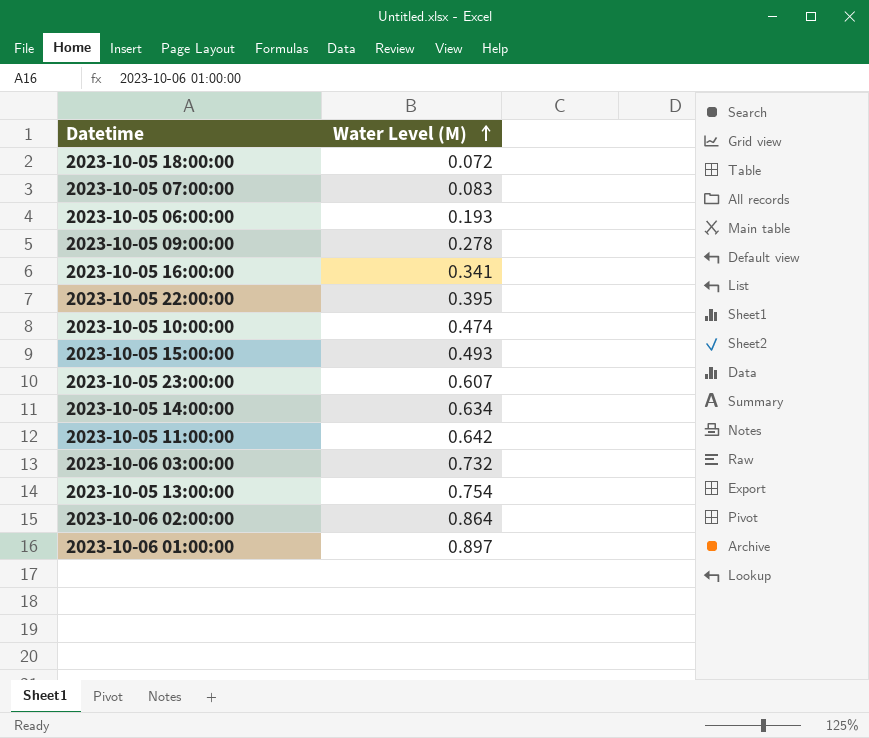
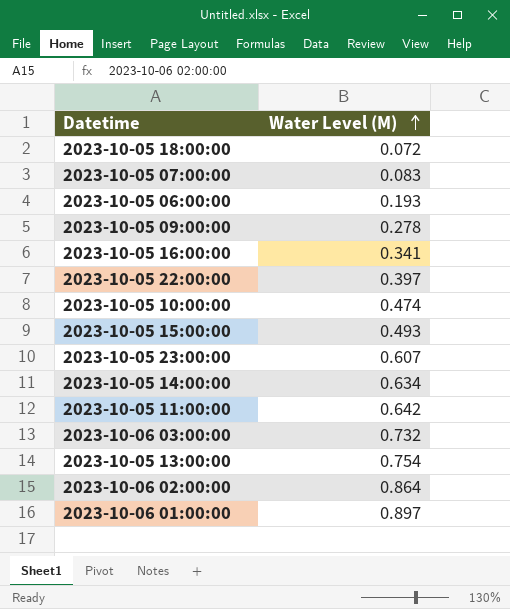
2023-10-05 22:00:00 | Water Level (M): 0.395 -> 0.397

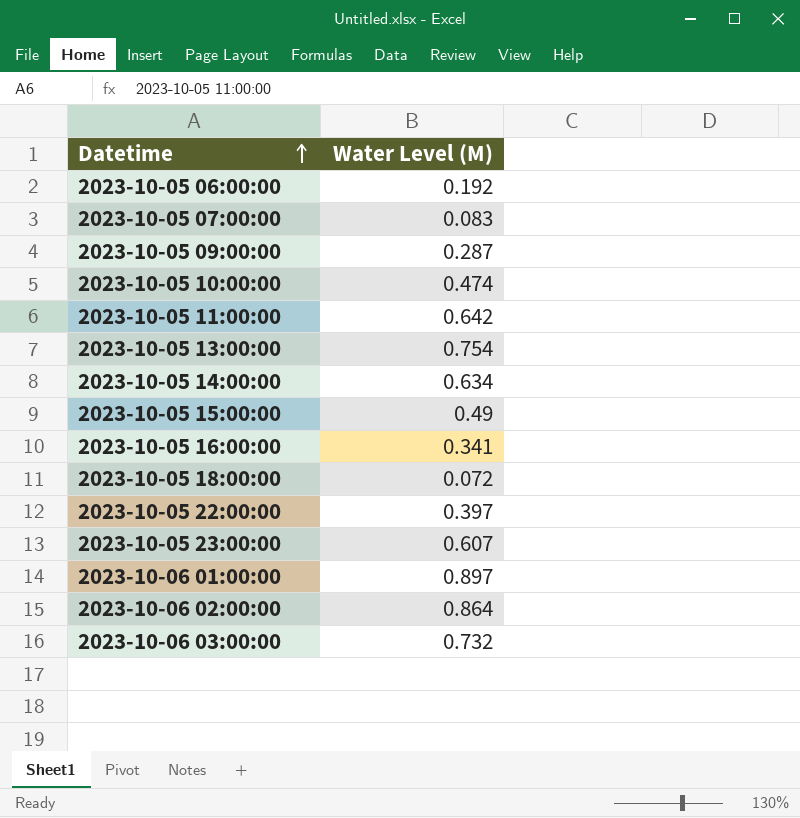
row order: Water Level (M) ascending -> Datetime ascending
2023-10-05 06:00:00 | Water Level (M): 0.193 -> 0.192
2023-10-05 09:00:00 | Water Level (M): 0.278 -> 0.287
2023-10-05 15:00:00 | Water Level (M): 0.493 -> 0.49

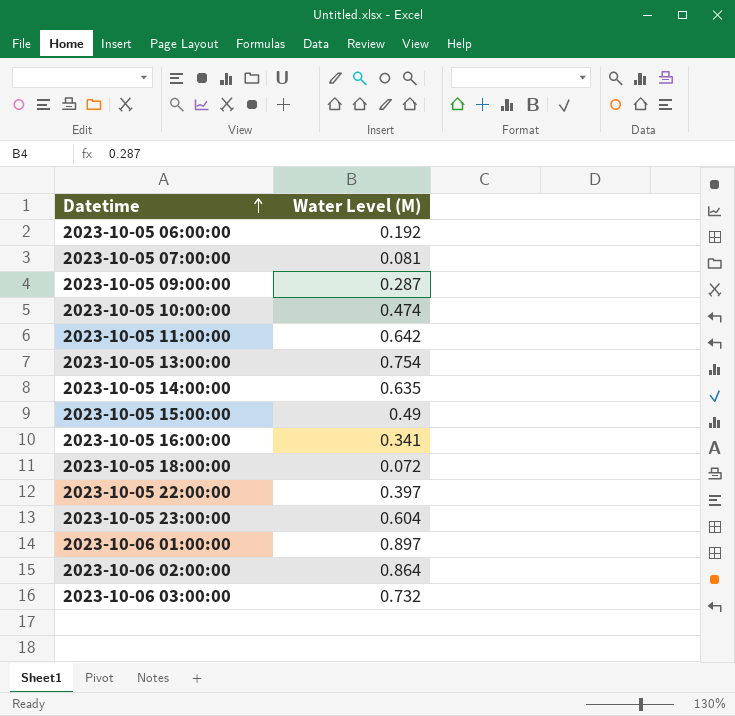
2023-10-05 07:00:00 | Water Level (M): 0.083 -> 0.081
2023-10-05 14:00:00 | Water Level (M): 0.634 -> 0.635
2023-10-05 23:00:00 | Water Level (M): 0.607 -> 0.604

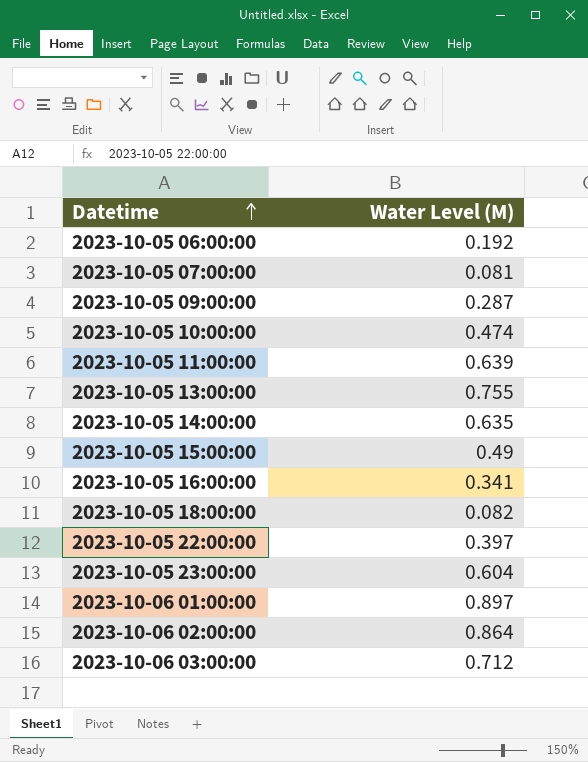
2023-10-05 11:00:00 | Water Level (M): 0.642 -> 0.639
2023-10-05 13:00:00 | Water Level (M): 0.754 -> 0.755
2023-10-05 18:00:00 | Water Level (M): 0.072 -> 0.082
2023-10-06 03:00:00 | Water Level (M): 0.732 -> 0.712

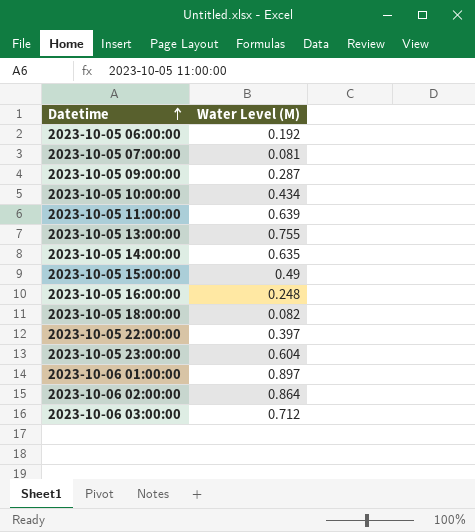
2023-10-05 10:00:00 | Water Level (M): 0.474 -> 0.434
2023-10-05 16:00:00 | Water Level (M): 0.341 -> 0.248

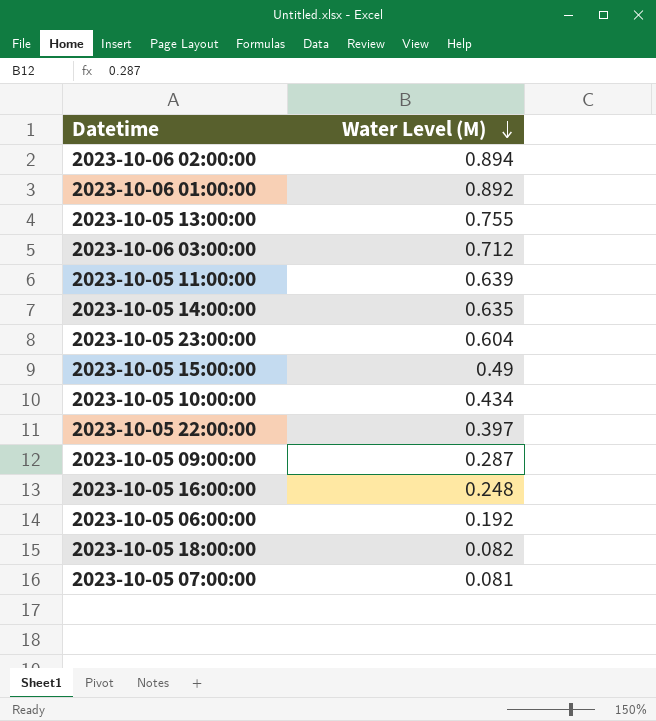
row order: Datetime ascending -> Water Level (M) descending
2023-10-06 02:00:00 | Water Level (M): 0.864 -> 0.894
2023-10-06 01:00:00 | Water Level (M): 0.897 -> 0.892

